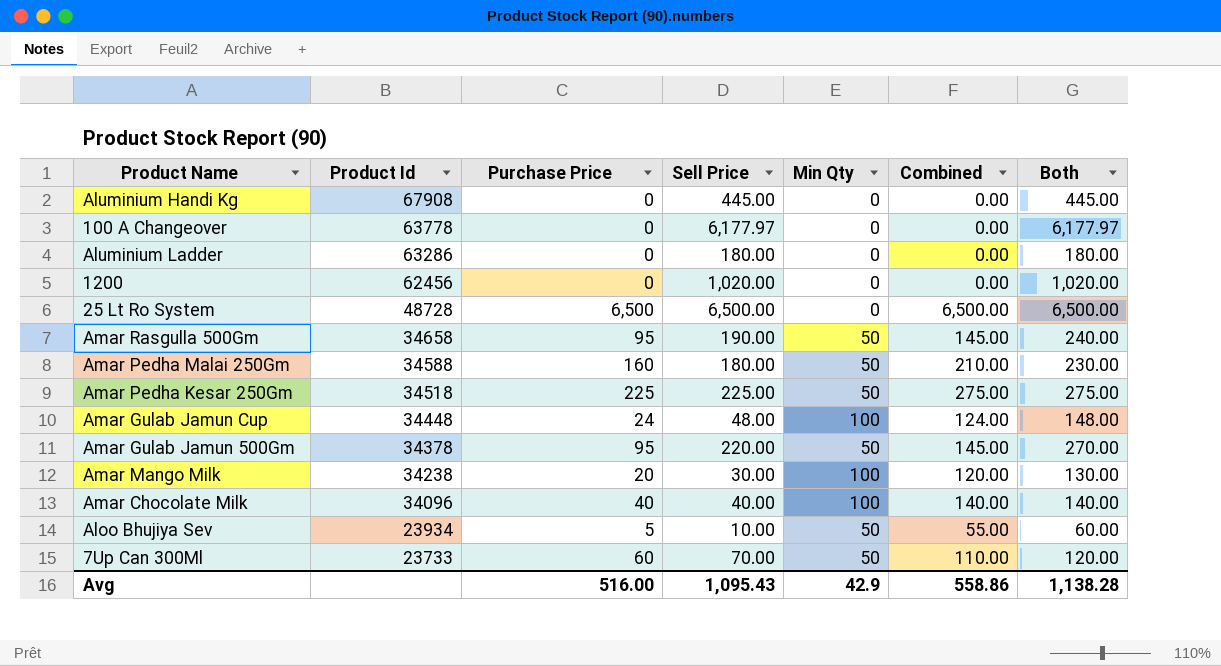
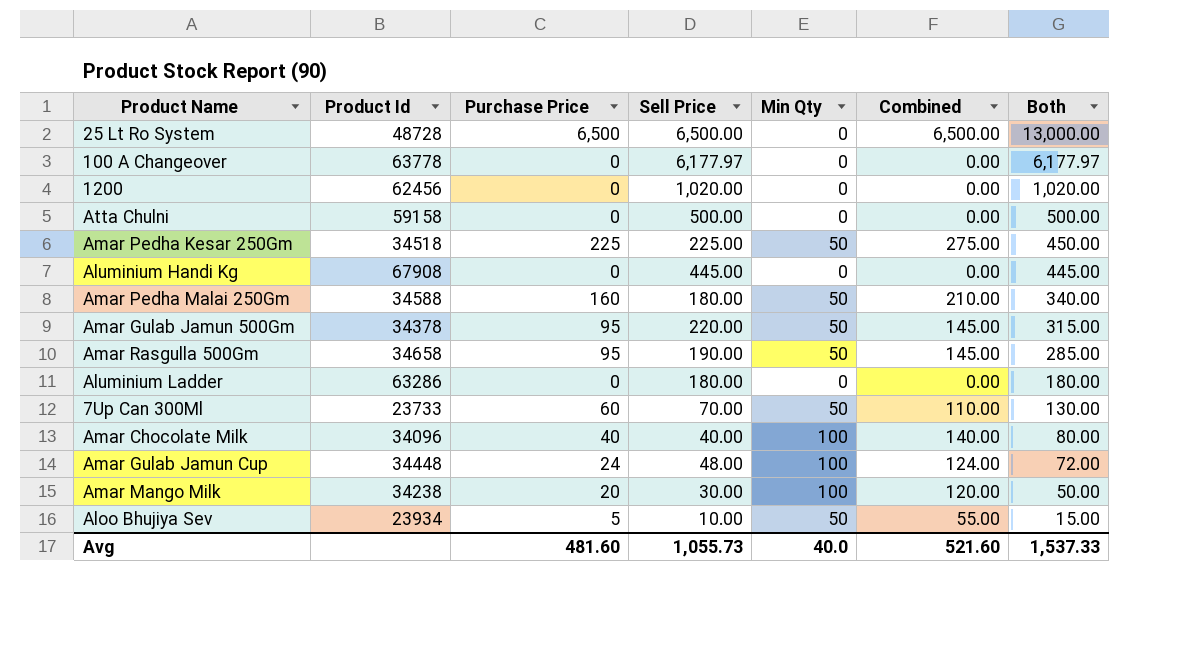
row order: Product Id descending -> Both descending
column Both | formula: [Sell Price] + [Min Qty] -> [Purchase Price] + [Sell Price]
row Atta Chulni: none -> 59158 | 0 | 500.00 | 0 | 0.00 | 500.00
Avg | Purchase Price: 516.00 -> 481.60
Avg | Sell Price: 1,095.43 -> 1,055.73
Avg | Min Qty: 42.9 -> 40.0
Avg | Combined: 558.86 -> 521.60
Avg | Both: 1,138.28 -> 1,537.33

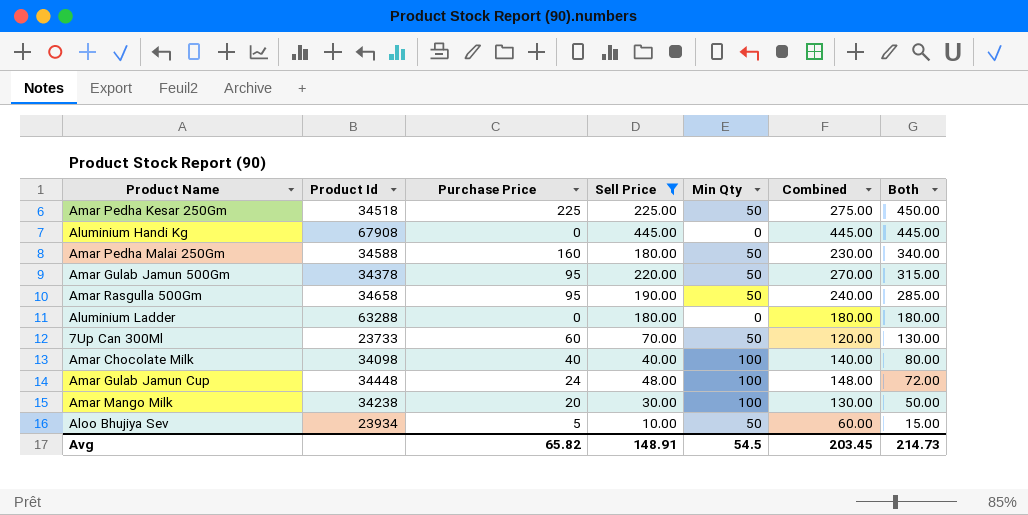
filter: none -> Sell Price <= 445.00
column Combined | formula: [Purchase Price] + [Min Qty] -> [Sell Price] + [Min Qty]
Aluminium Ladder | Product Id: 63286 -> 63288
Amar Chocolate Milk | Product Id: 34096 -> 34098
Avg | Purchase Price: 481.60 -> 65.82
Avg | Sell Price: 1,055.73 -> 148.91
Avg | Min Qty: 40.0 -> 54.5
Avg | Combined: 521.60 -> 203.45
Avg | Both: 1,537.33 -> 214.73

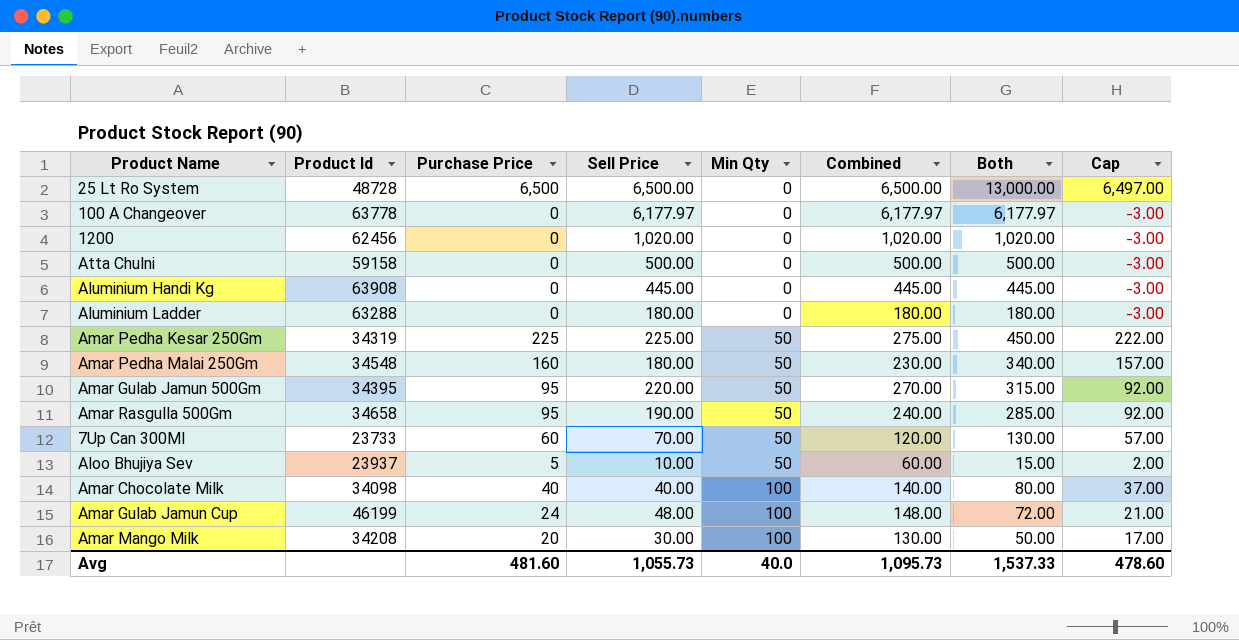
filter: Sell Price <= 445.00 -> none
row order: Both descending -> Min Qty ascending
column Cap | formula: none -> [Purchase Price] - 3
Aluminium Handi Kg | Product Id: 67908 -> 63908
Amar Pedha Kesar 250Gm | Product Id: 34518 -> 34319
Amar Pedha Malai 250Gm | Product Id: 34588 -> 34548
Amar Gulab Jamun 500Gm | Product Id: 34378 -> 34395
Aloo Bhujiya Sev | Product Id: 23934 -> 23937
Amar Gulab Jamun Cup | Product Id: 34448 -> 46199
Amar Mango Milk | Product Id: 34238 -> 34208
Avg | Purchase Price: 65.82 -> 481.60
Avg | Sell Price: 148.91 -> 1,055.73
Avg | Min Qty: 54.5 -> 40.0
Avg | Combined: 203.45 -> 1,095.73
Avg | Both: 214.73 -> 1,537.33

